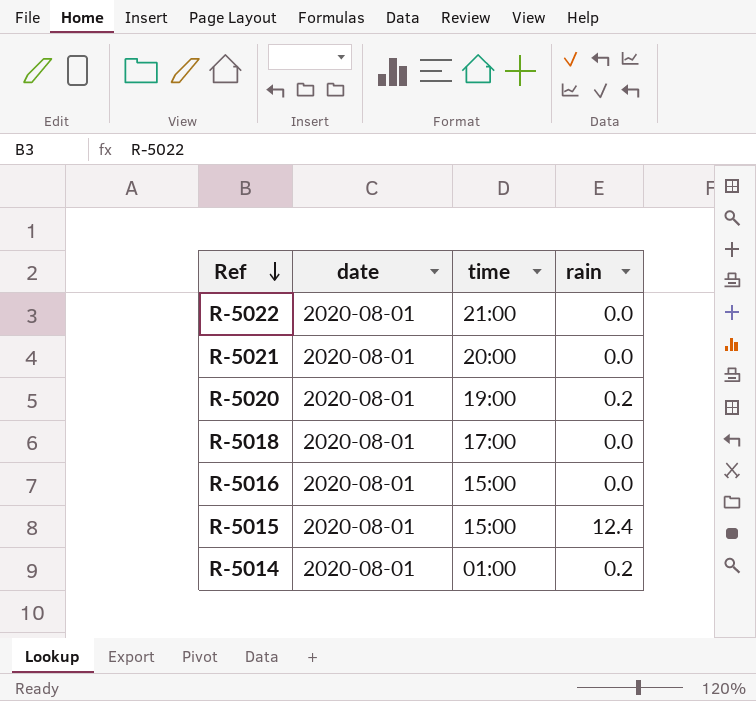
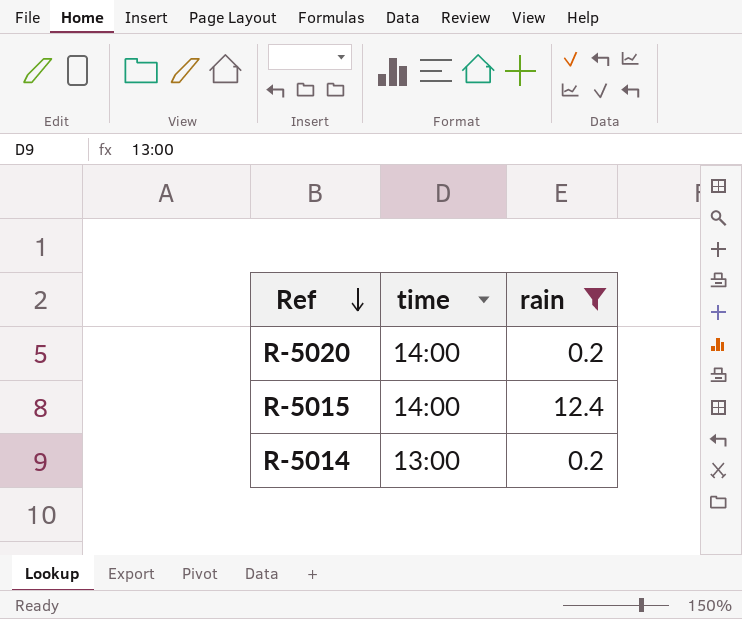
filter: none -> rain != 0.0
column date | position: 2 -> none
R-5020 | time: 19:00 -> 14:00
R-5015 | time: 15:00 -> 14:00
R-5014 | time: 01:00 -> 13:00

